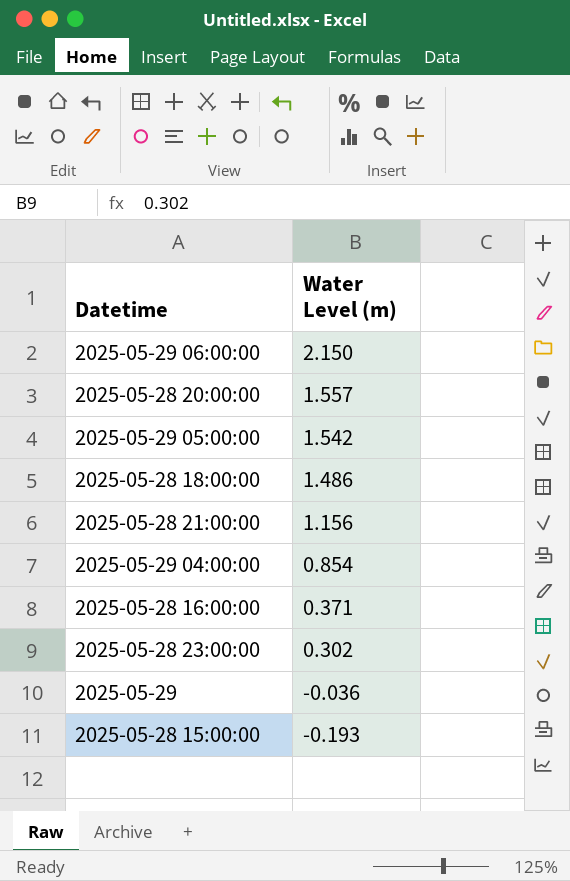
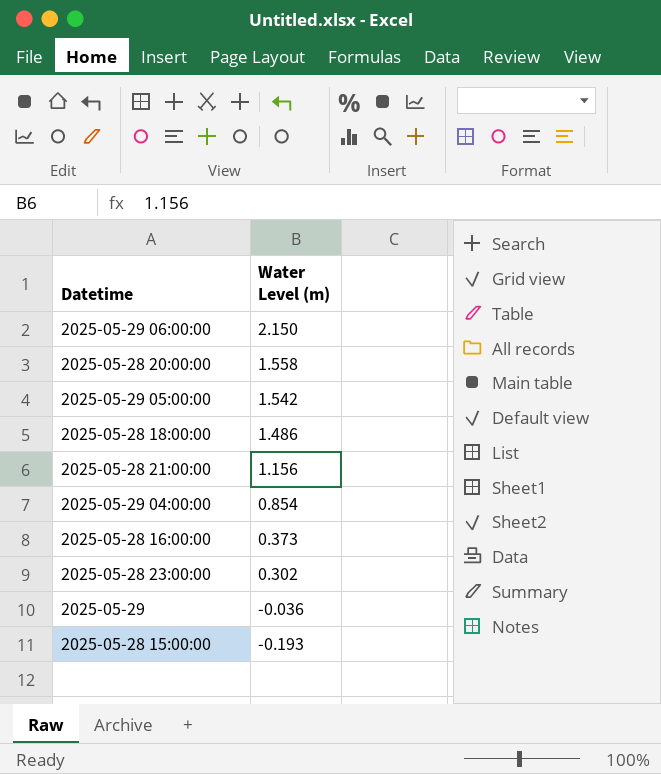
2025-05-28 20:00:00 | Water Level (m): 1.557 -> 1.558
2025-05-28 16:00:00 | Water Level (m): 0.371 -> 0.373

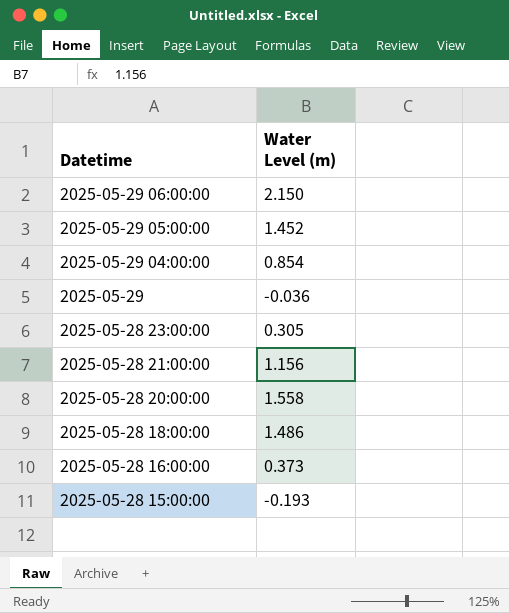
row order: Water Level (m) descending -> Datetime descending
2025-05-29 05:00:00 | Water Level (m): 1.542 -> 1.452
2025-05-28 23:00:00 | Water Level (m): 0.302 -> 0.305

